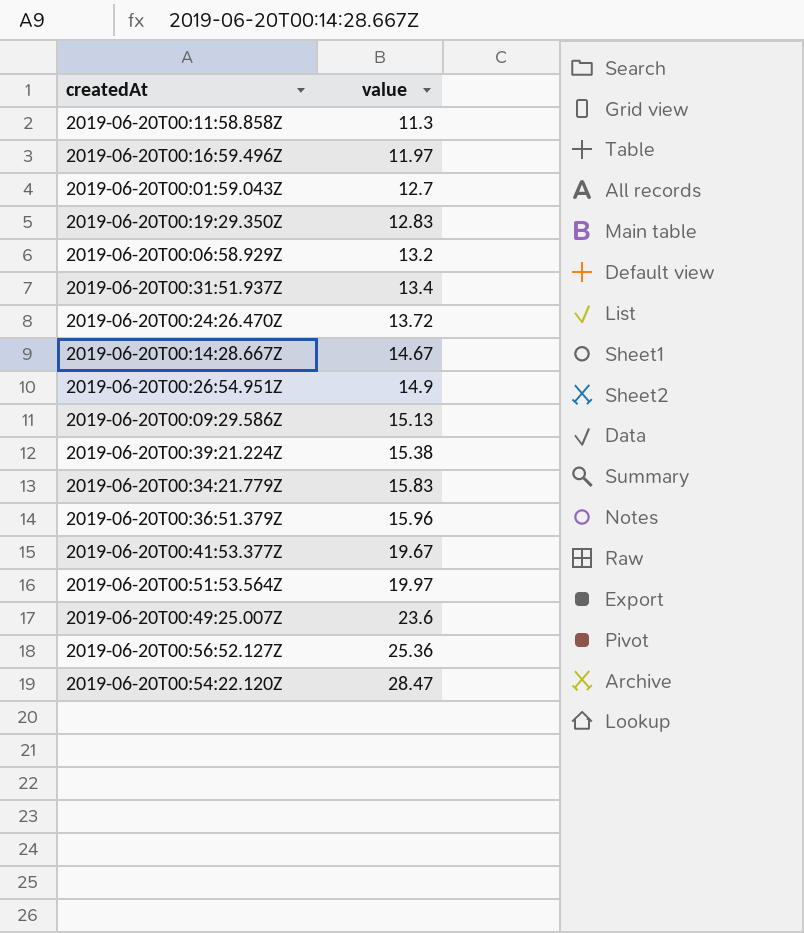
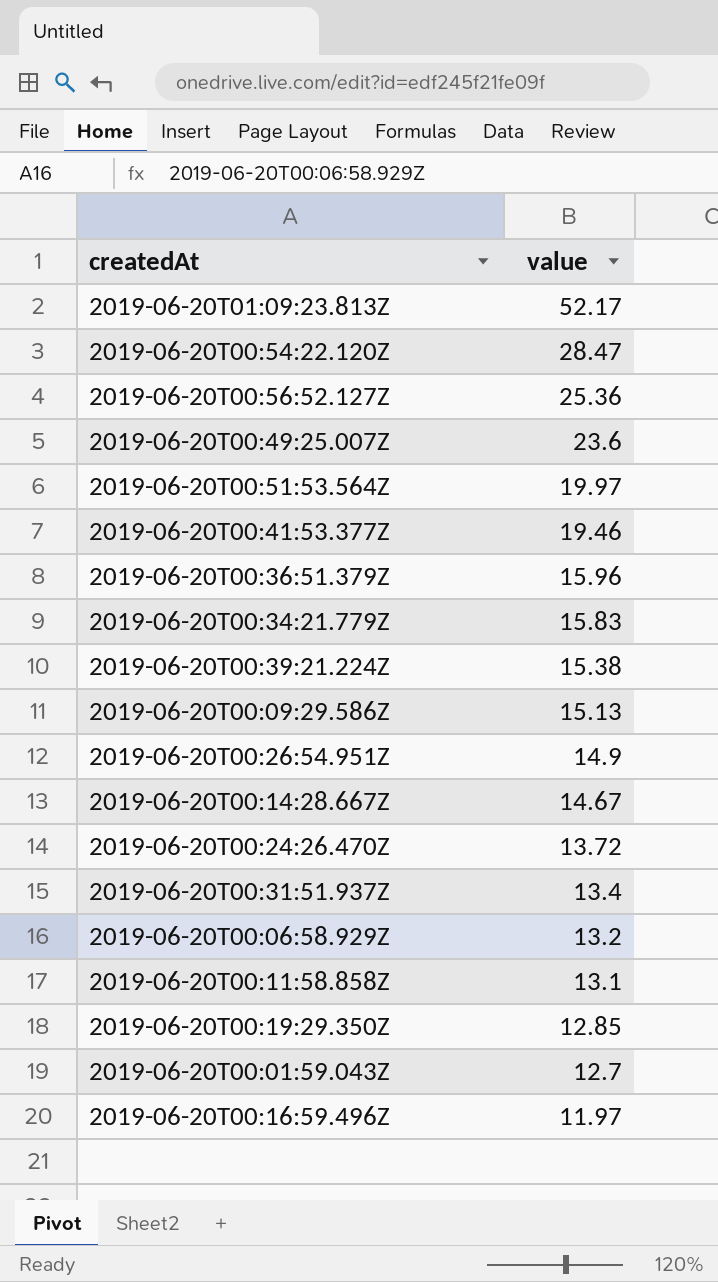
row order: value ascending -> value descending
row 2019-06-20T01:09:23.813Z: none -> 52.17
2019-06-20T00:41:53.377Z | value: 19.67 -> 19.46
2019-06-20T00:11:58.858Z | value: 11.3 -> 13.1
2019-06-20T00:19:29.350Z | value: 12.83 -> 12.85

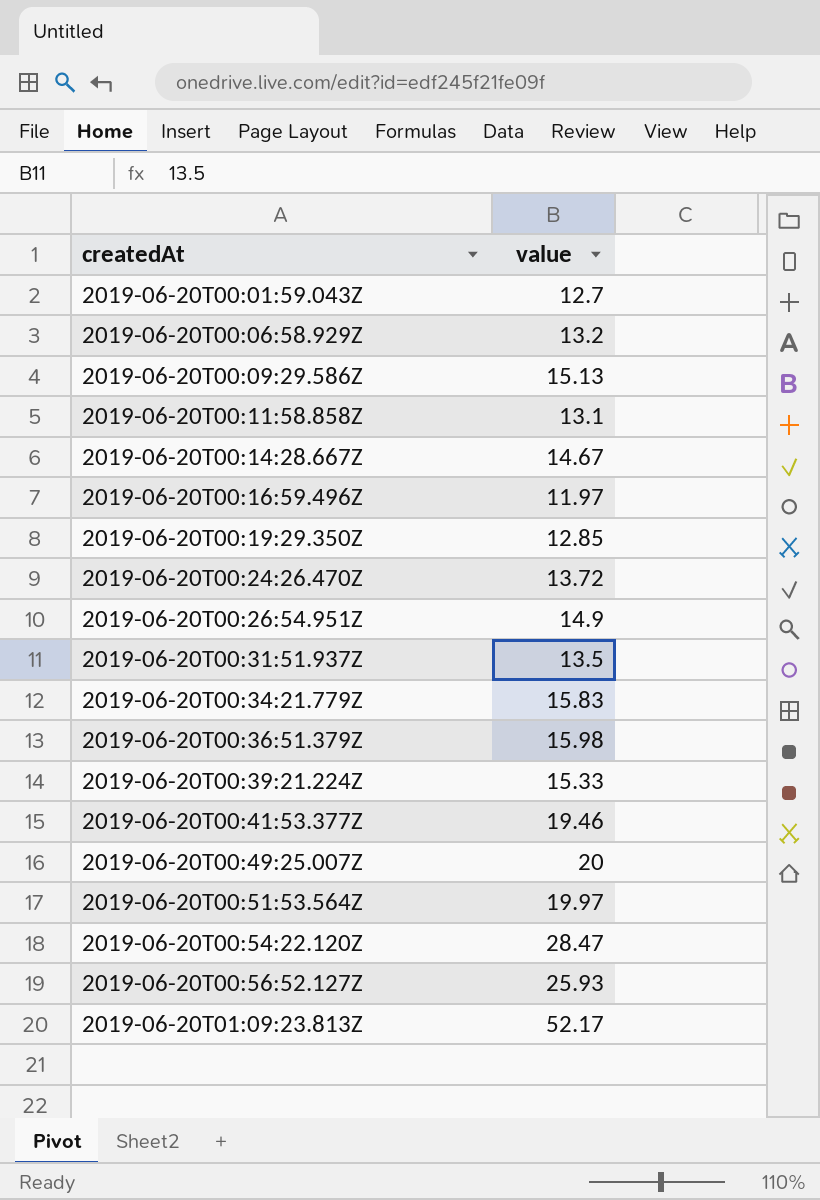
row order: value descending -> createdAt ascending
2019-06-20T00:31:51.937Z | value: 13.4 -> 13.5
2019-06-20T00:36:51.379Z | value: 15.96 -> 15.98
2019-06-20T00:39:21.224Z | value: 15.38 -> 15.33
2019-06-20T00:49:25.007Z | value: 23.6 -> 20
2019-06-20T00:56:52.127Z | value: 25.36 -> 25.93

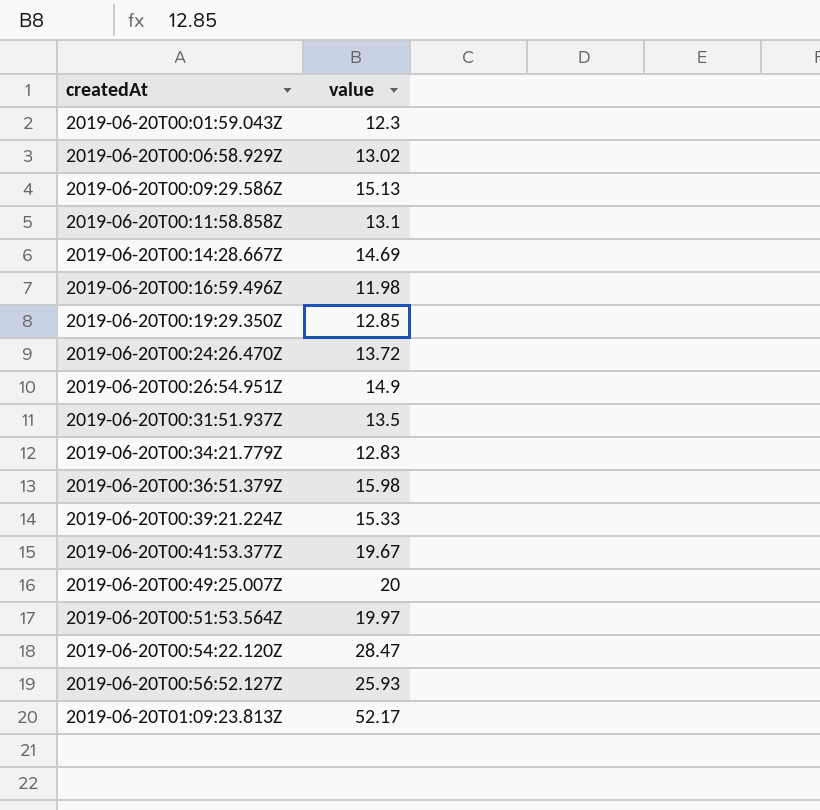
2019-06-20T00:01:59.043Z | value: 12.7 -> 12.3
2019-06-20T00:06:58.929Z | value: 13.2 -> 13.02
2019-06-20T00:14:28.667Z | value: 14.67 -> 14.69
2019-06-20T00:16:59.496Z | value: 11.97 -> 11.98
2019-06-20T00:34:21.779Z | value: 15.83 -> 12.83
2019-06-20T00:41:53.377Z | value: 19.46 -> 19.67

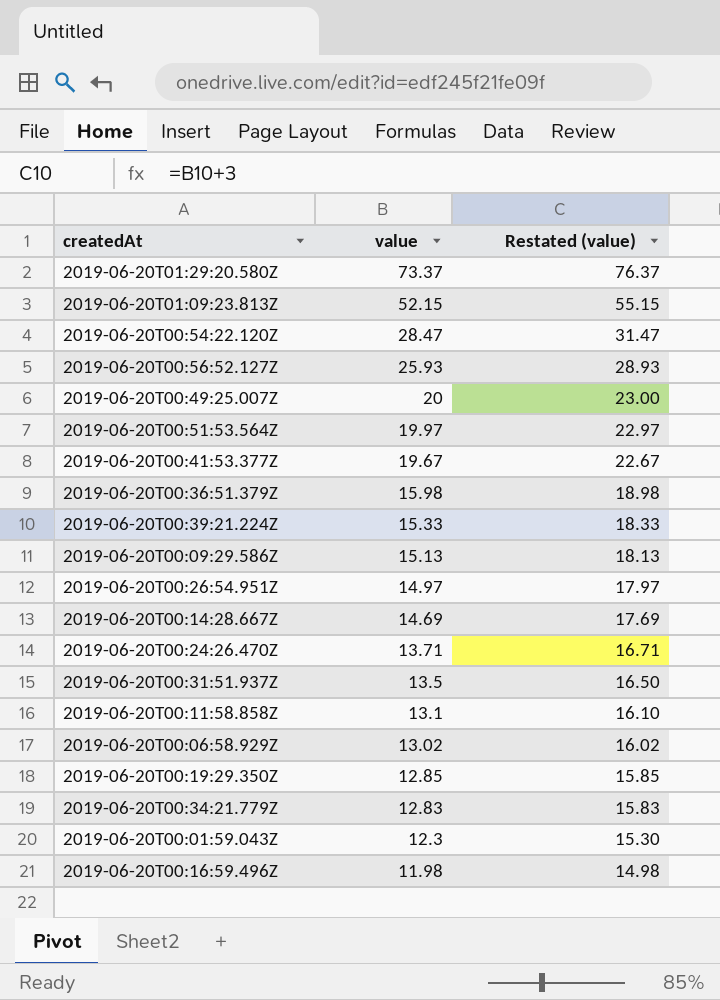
row order: createdAt ascending -> value descending
column Restated (value) | formula: none -> [value] + 3
row 2019-06-20T01:29:20.580Z: none -> 73.37 | 76.37
2019-06-20T01:09:23.813Z | value: 52.17 -> 52.15
2019-06-20T00:26:54.951Z | value: 14.9 -> 14.97
2019-06-20T00:24:26.470Z | value: 13.72 -> 13.71

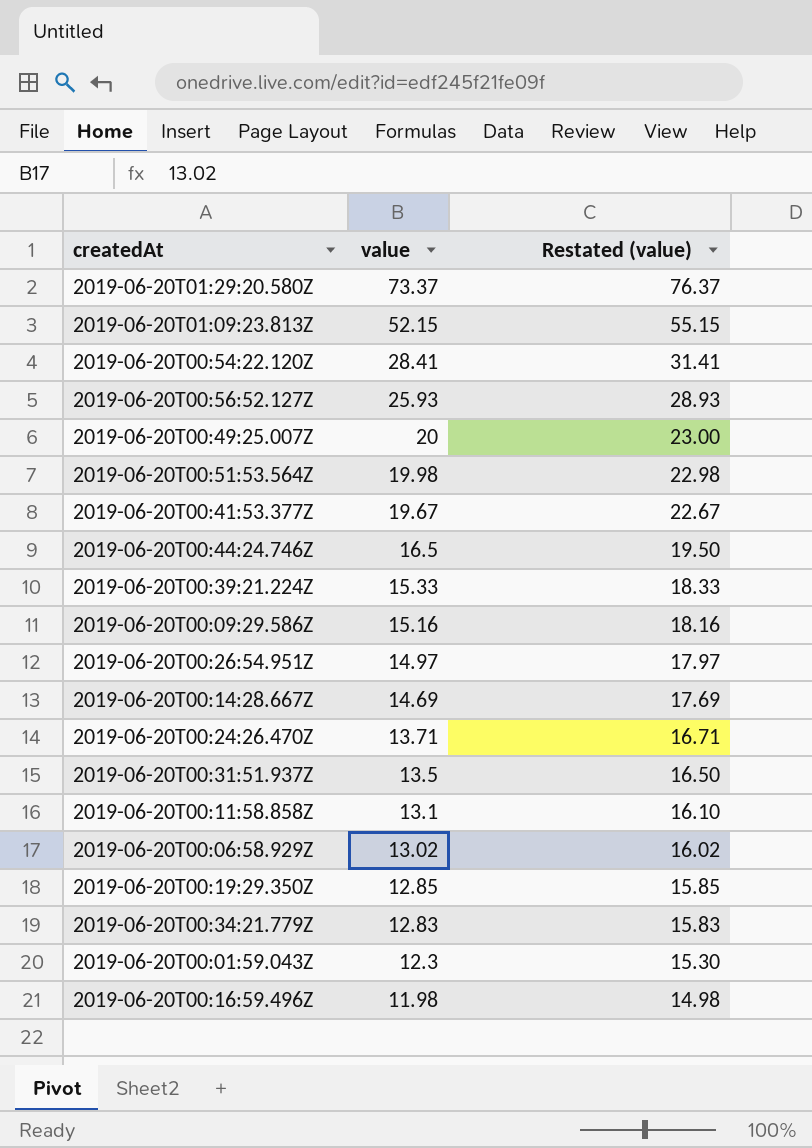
row 2019-06-20T00:36:51.379Z: 15.98 | 18.98 -> none
2019-06-20T00:54:22.120Z | value: 28.47 -> 28.41
2019-06-20T00:54:22.120Z | Restated (value): 31.47 -> 31.41
2019-06-20T00:51:53.564Z | value: 19.97 -> 19.98
2019-06-20T00:51:53.564Z | Restated (value): 22.97 -> 22.98
row 2019-06-20T00:44:24.746Z: none -> 16.5 | 19.50
2019-06-20T00:09:29.586Z | value: 15.13 -> 15.16
2019-06-20T00:09:29.586Z | Restated (value): 18.13 -> 18.16

